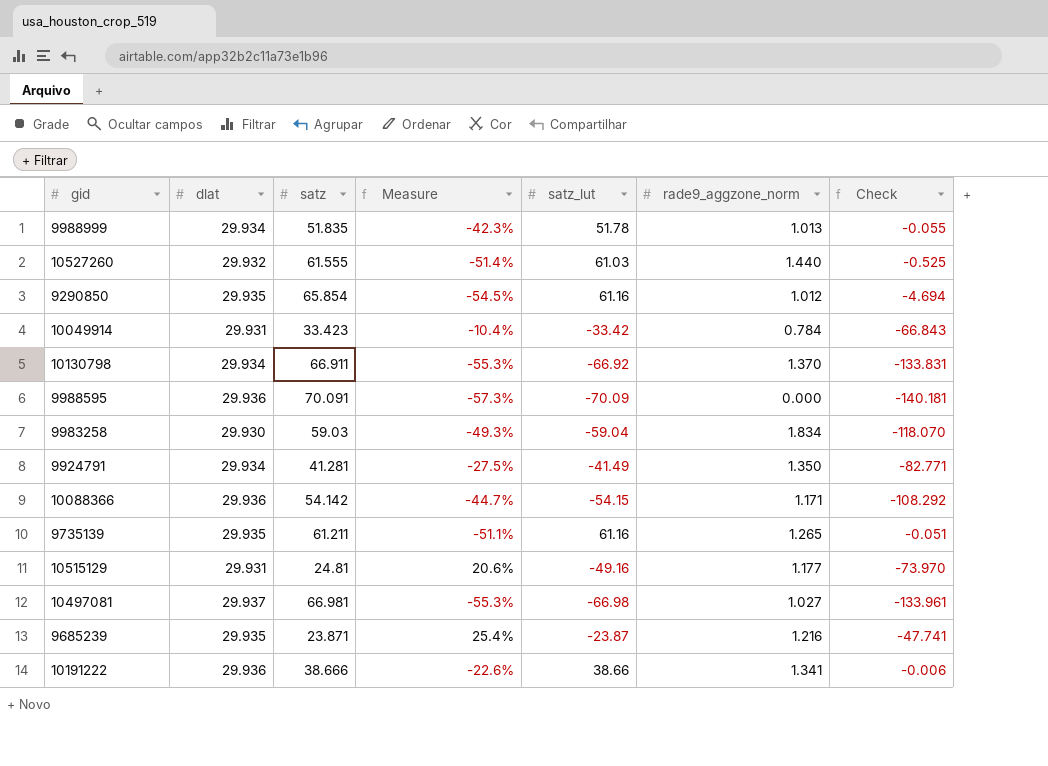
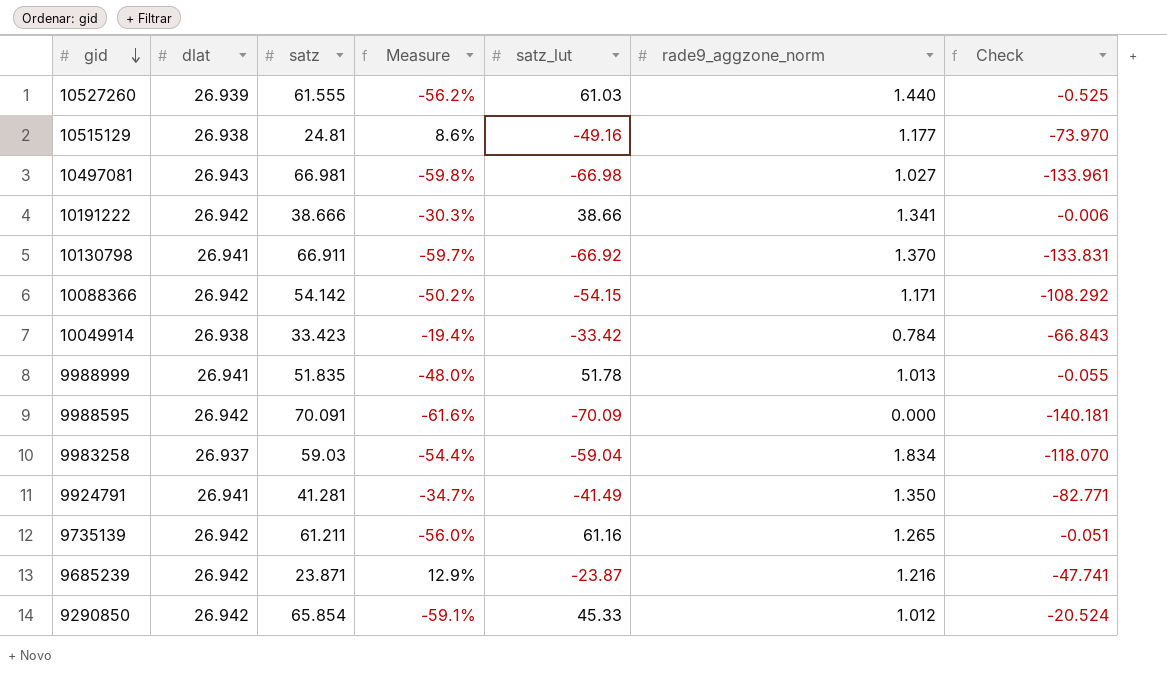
row order: none -> gid descending
10527260 | dlat: 29.932 -> 26.939
10527260 | Measure: -51.4% -> -56.2%
10515129 | dlat: 29.931 -> 26.938
10515129 | Measure: 20.6% -> 8.6%
10497081 | dlat: 29.937 -> 26.943
10497081 | Measure: -55.3% -> -59.8%
10191222 | dlat: 29.936 -> 26.942
10191222 | Measure: -22.6% -> -30.3%
10130798 | dlat: 29.934 -> 26.941
10130798 | Measure: -55.3% -> -59.7%
10088366 | dlat: 29.936 -> 26.942
10088366 | Measure: -44.7% -> -50.2%
10049914 | dlat: 29.931 -> 26.938
10049914 | Measure: -10.4% -> -19.4%
9988999 | dlat: 29.934 -> 26.941
9988999 | Measure: -42.3% -> -48.0%
9988595 | dlat: 29.936 -> 26.942
9988595 | Measure: -57.3% -> -61.6%
9983258 | dlat: 29.930 -> 26.937
9983258 | Measure: -49.3% -> -54.4%
9924791 | dlat: 29.934 -> 26.941
9924791 | Measure: -27.5% -> -34.7%
9735139 | dlat: 29.935 -> 26.942
9735139 | Measure: -51.1% -> -56.0%
9685239 | dlat: 29.935 -> 26.942
9685239 | Measure: 25.4% -> 12.9%
9290850 | dlat: 29.935 -> 26.942
9290850 | Measure: -54.5% -> -59.1%
9290850 | satz_lut: 61.16 -> 45.33
9290850 | Check: -4.694 -> -20.524

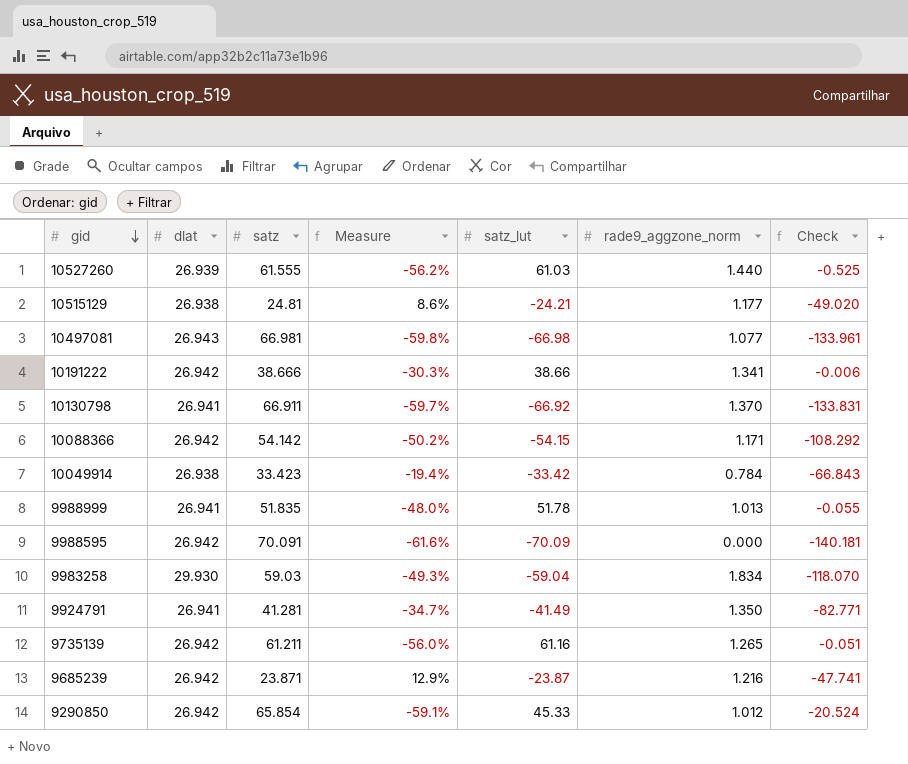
10515129 | satz_lut: -49.16 -> -24.21
10515129 | Check: -73.970 -> -49.020
10497081 | rade9_aggzone_norm: 1.027 -> 1.077
9983258 | dlat: 26.937 -> 29.930
9983258 | Measure: -54.4% -> -49.3%

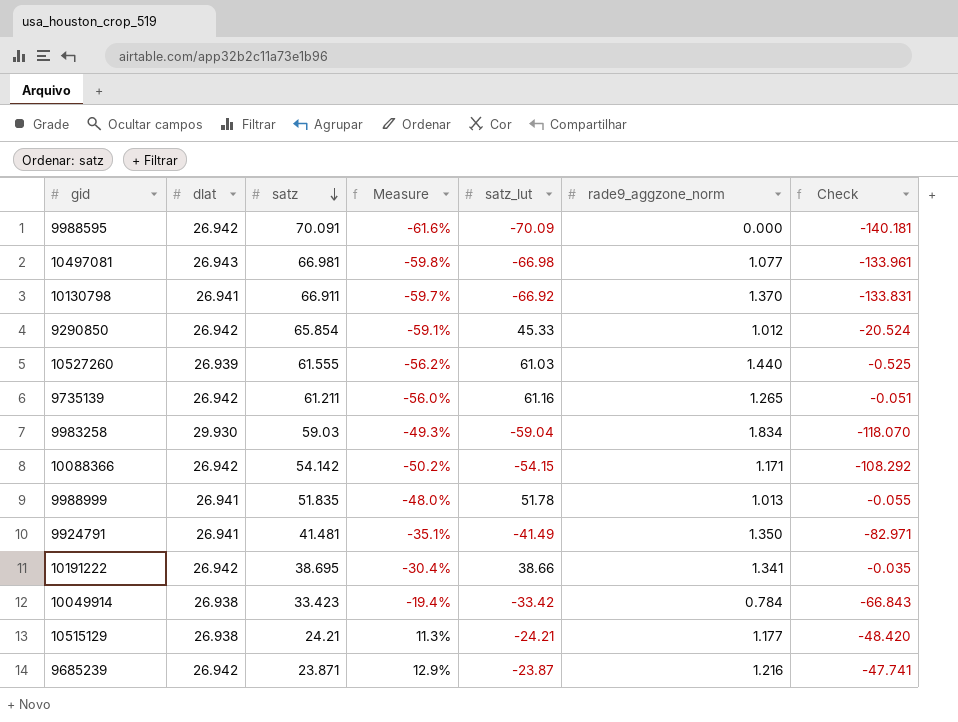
row order: gid descending -> satz descending
9924791 | satz: 41.281 -> 41.481
9924791 | Measure: -34.7% -> -35.1%
9924791 | Check: -82.771 -> -82.971
10191222 | satz: 38.666 -> 38.695
10191222 | Measure: -30.3% -> -30.4%
10191222 | Check: -0.006 -> -0.035
10515129 | satz: 24.81 -> 24.21
10515129 | Measure: 8.6% -> 11.3%
10515129 | Check: -49.020 -> -48.420

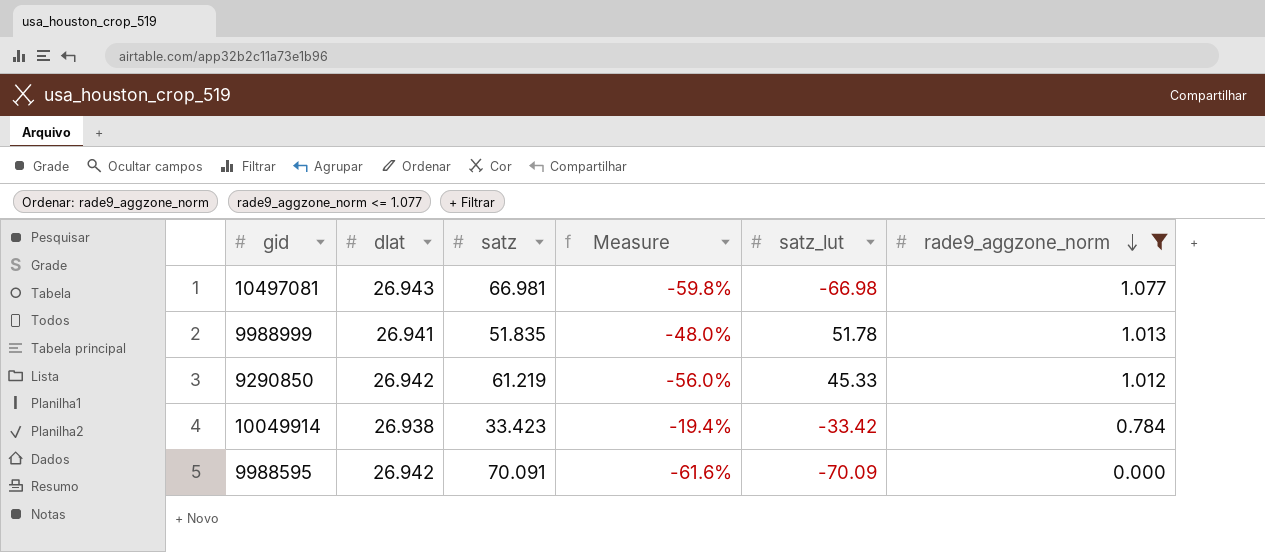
filter: none -> rade9_aggzone_norm <= 1.077
row order: satz descending -> rade9_aggzone_norm descending
column Check | formula: [satz_lut] - [satz] -> none
9290850 | satz: 65.854 -> 61.219
9290850 | Measure: -59.1% -> -56.0%

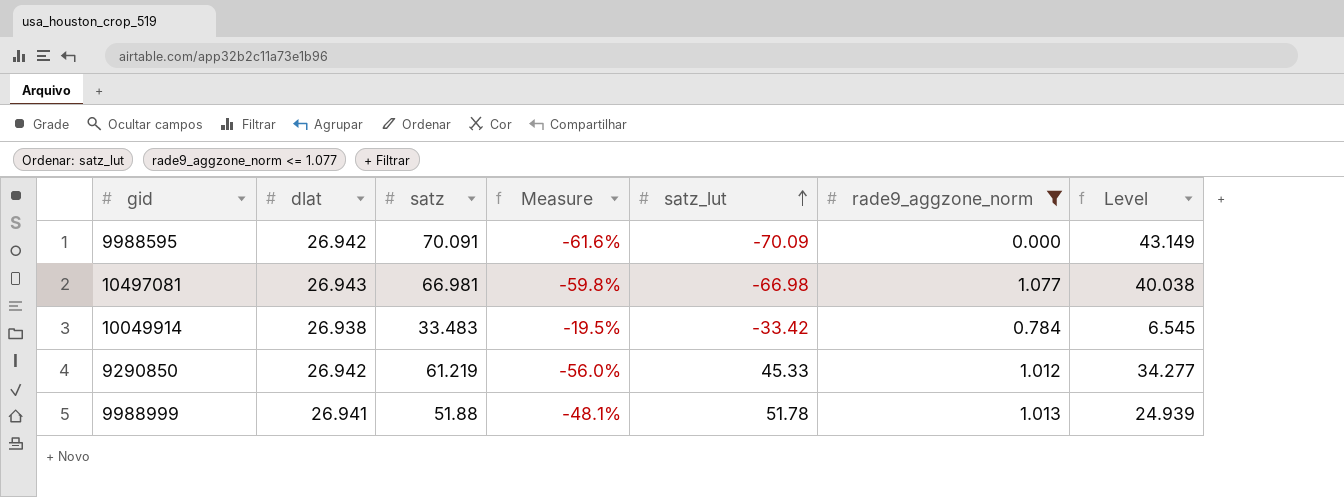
row order: rade9_aggzone_norm descending -> satz_lut ascending
column Level | formula: none -> [satz] - [dlat]
10049914 | satz: 33.423 -> 33.483
10049914 | Measure: -19.4% -> -19.5%
9988999 | satz: 51.835 -> 51.88
9988999 | Measure: -48.0% -> -48.1%

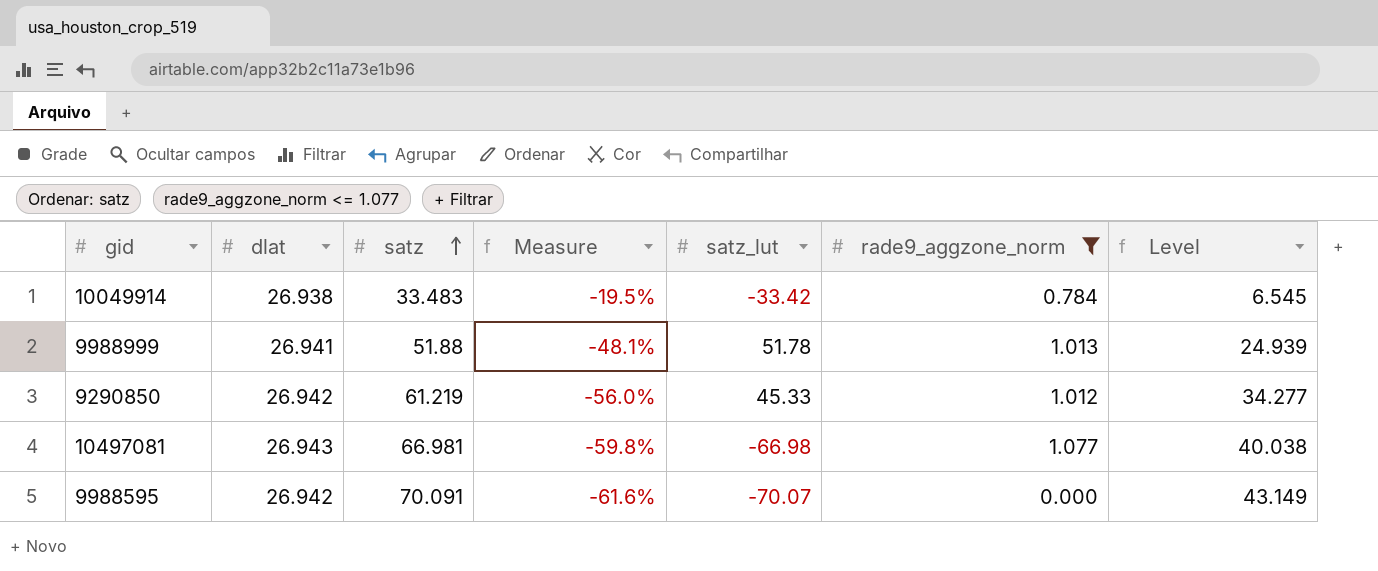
row order: satz_lut ascending -> satz ascending
9988595 | satz_lut: -70.09 -> -70.07

